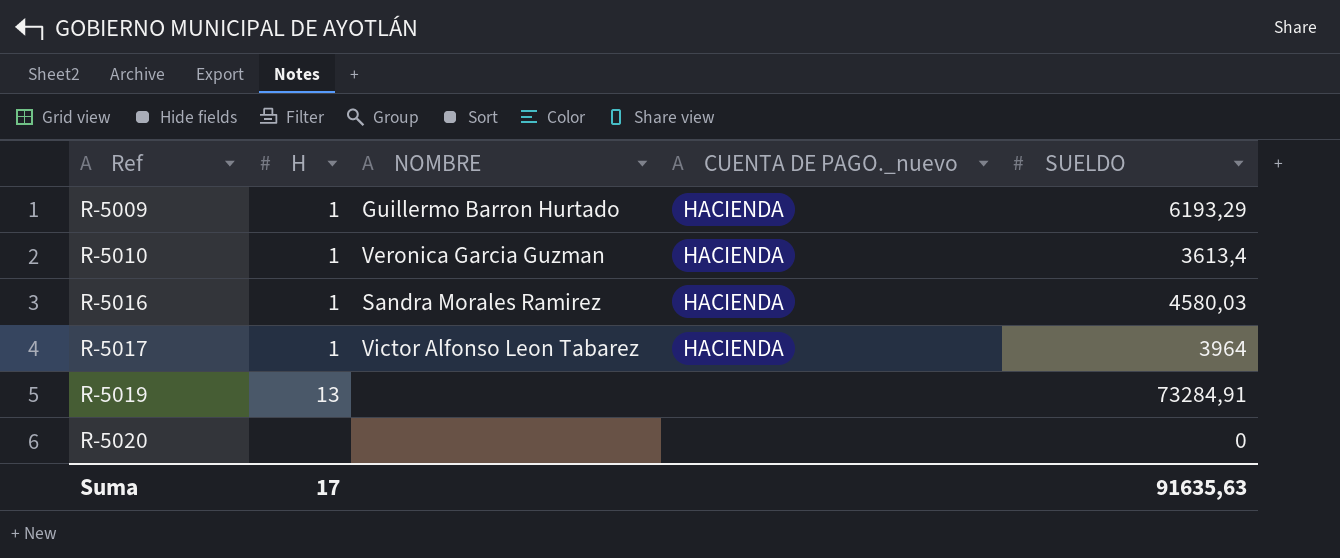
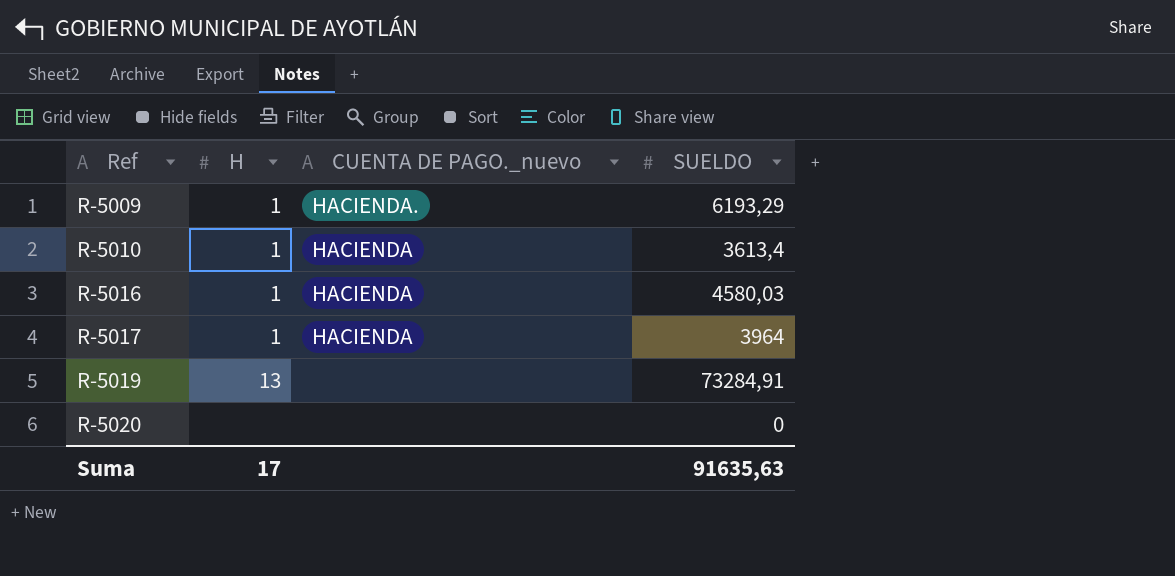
column NOMBRE | position: 3 -> none
R-5009 | CUENTA DE PAGO._nuevo: HACIENDA -> HACIENDA.

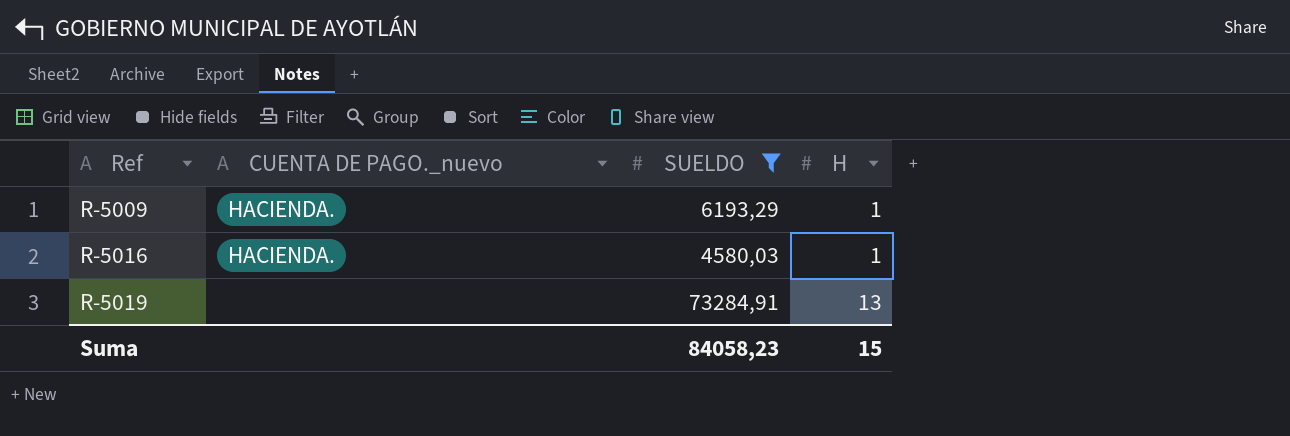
filter: none -> SUELDO >= 4580,03
column H | position: 2 -> 4
R-5016 | CUENTA DE PAGO._nuevo: HACIENDA -> HACIENDA.
Suma | SUELDO: 91635,63 -> 84058,23
Suma | H: 17 -> 15

